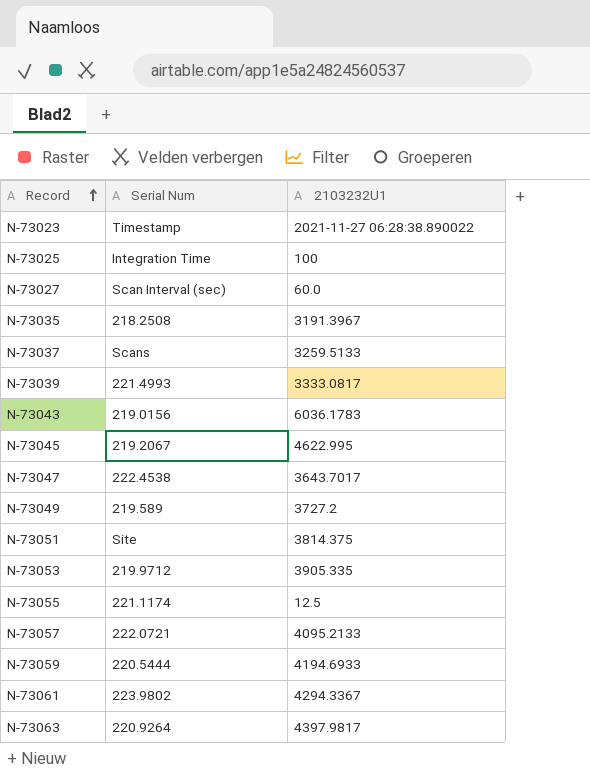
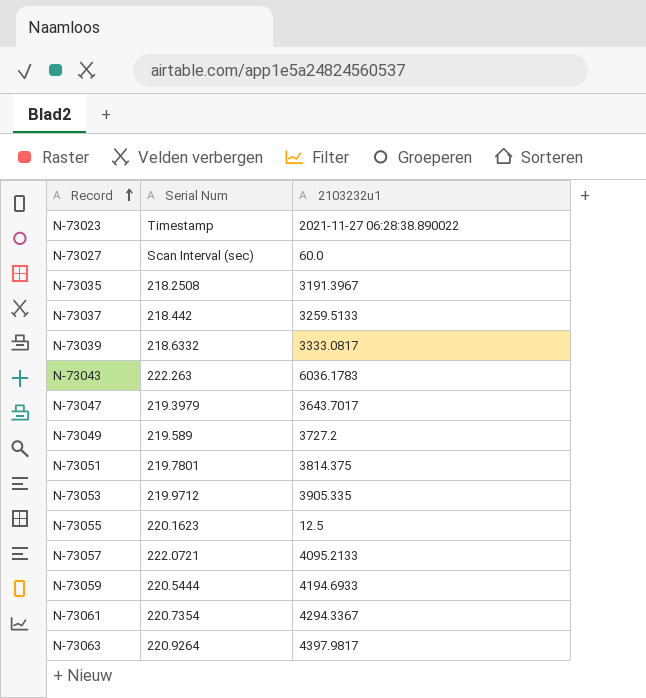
column name: 2103232U1 -> 2103232u1
row N-73025: Integration Time | 100 -> none
row N-73045: 219.2067 | 4622.995 -> none
N-73037 | Serial Num: Scans -> 218.442
N-73039 | Serial Num: 221.4993 -> 218.6332
N-73043 | Serial Num: 219.0156 -> 222.263
N-73047 | Serial Num: 222.4538 -> 219.3979
N-73051 | Serial Num: Site -> 219.7801
N-73055 | Serial Num: 221.1174 -> 220.1623
N-73061 | Serial Num: 223.9802 -> 220.7354

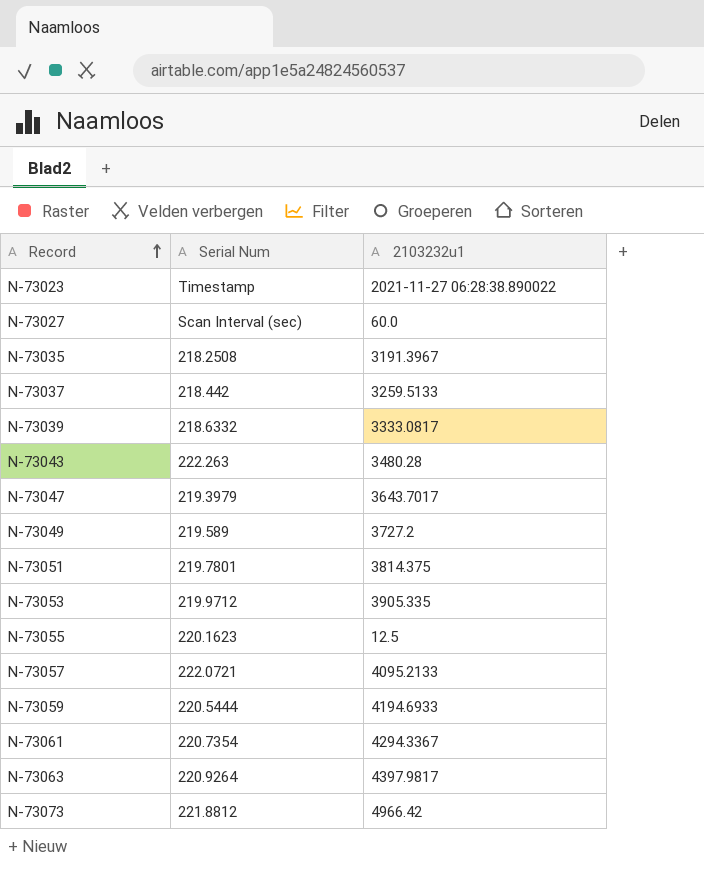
N-73043 | 2103232u1: 6036.1783 -> 3480.28
row N-73073: none -> 221.8812 | 4966.42

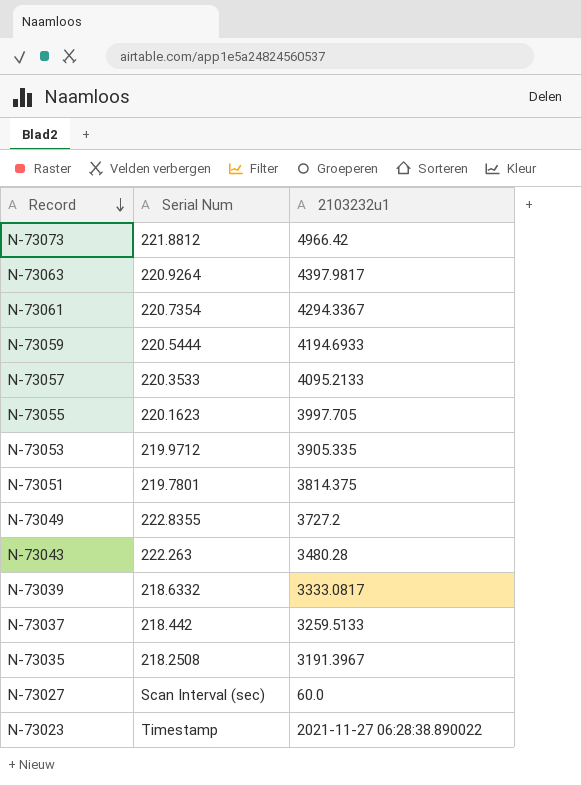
row order: Record ascending -> Record descending
row N-73047: 219.3979 | 3643.7017 -> none
N-73057 | Serial Num: 222.0721 -> 220.3533
N-73055 | 2103232u1: 12.5 -> 3997.705
N-73049 | Serial Num: 219.589 -> 222.8355

